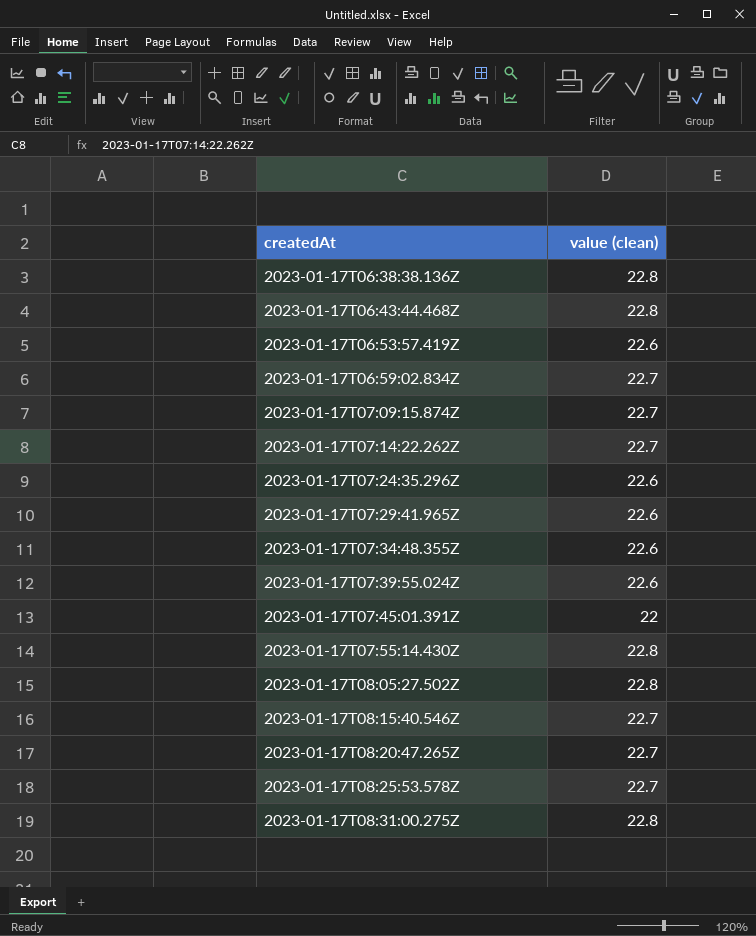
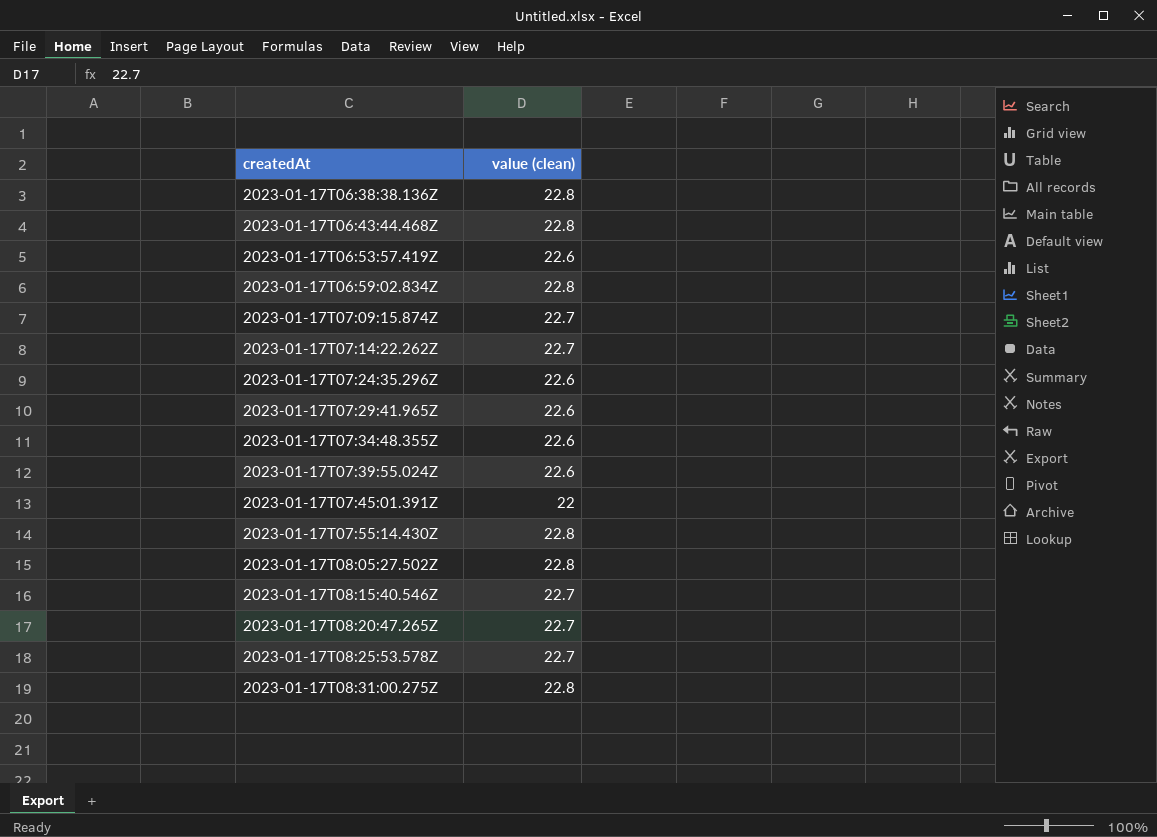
2023-01-17T06:59:02.834Z | value (clean): 22.7 -> 22.8

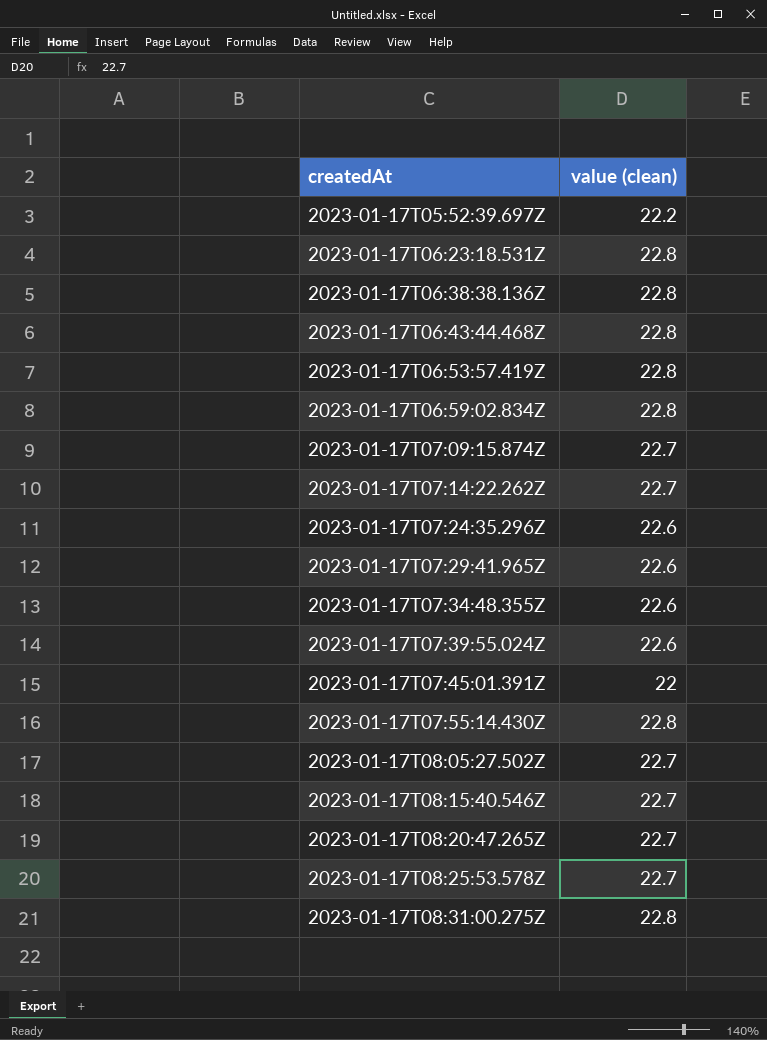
row 2023-01-17T05:52:39.697Z: none -> 22.2
row 2023-01-17T06:23:18.531Z: none -> 22.8
2023-01-17T06:53:57.419Z | value (clean): 22.6 -> 22.8
2023-01-17T08:05:27.502Z | value (clean): 22.8 -> 22.7

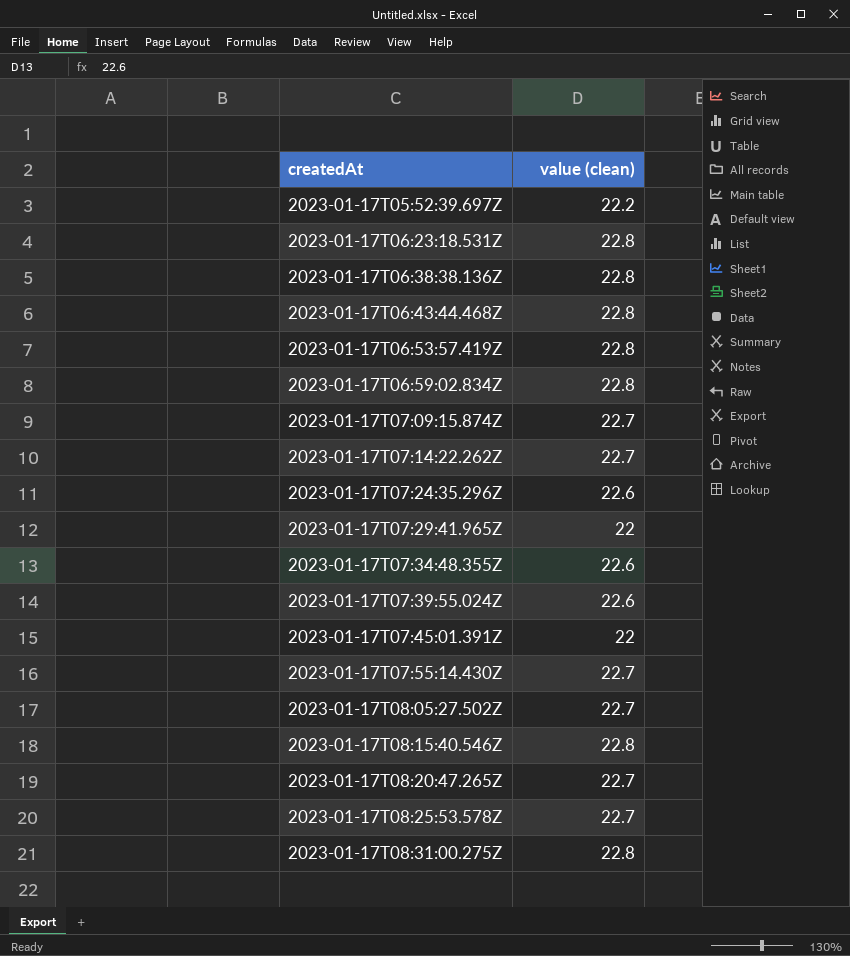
2023-01-17T07:29:41.965Z | value (clean): 22.6 -> 22
2023-01-17T07:55:14.430Z | value (clean): 22.8 -> 22.7
2023-01-17T08:15:40.546Z | value (clean): 22.7 -> 22.8

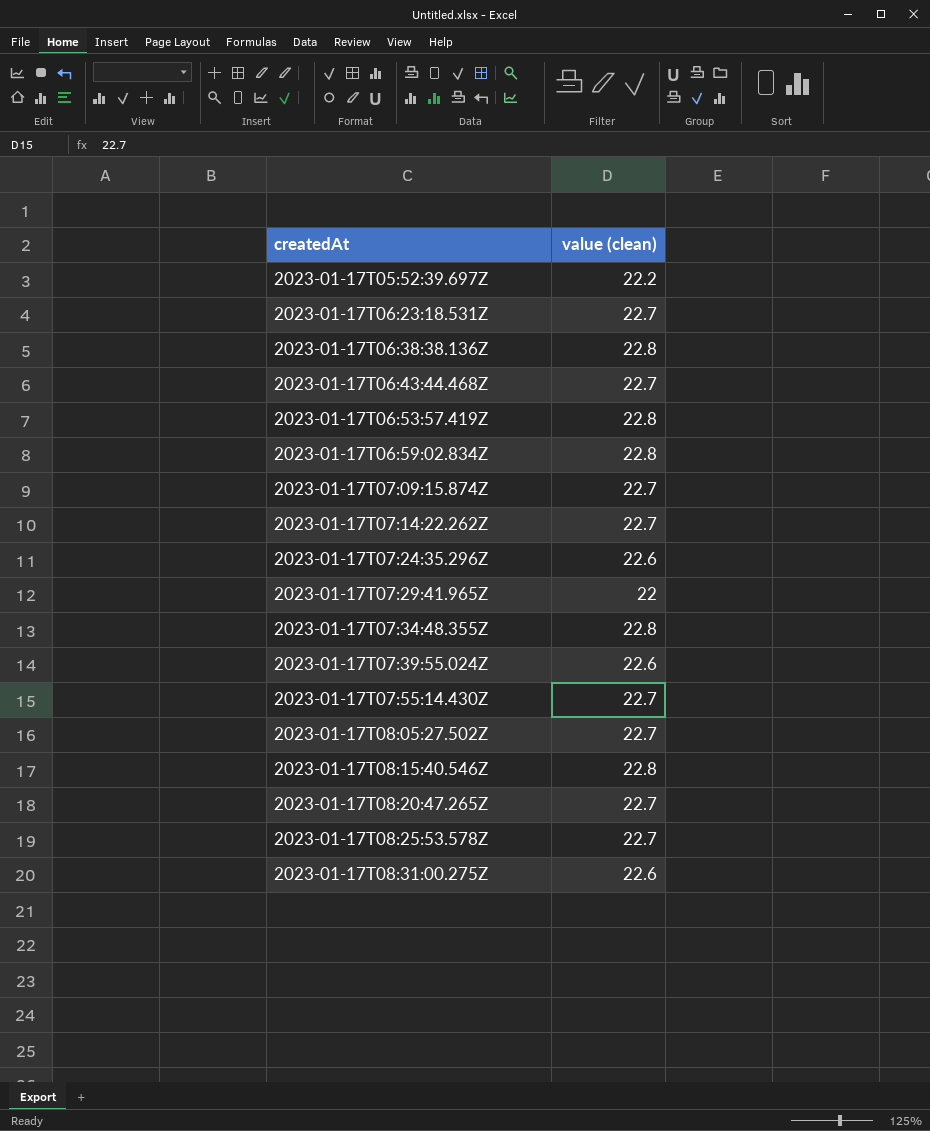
row 2023-01-17T07:45:01.391Z: 22 -> none
2023-01-17T06:23:18.531Z | value (clean): 22.8 -> 22.7
2023-01-17T06:43:44.468Z | value (clean): 22.8 -> 22.7
2023-01-17T07:34:48.355Z | value (clean): 22.6 -> 22.8
2023-01-17T08:31:00.275Z | value (clean): 22.8 -> 22.6

